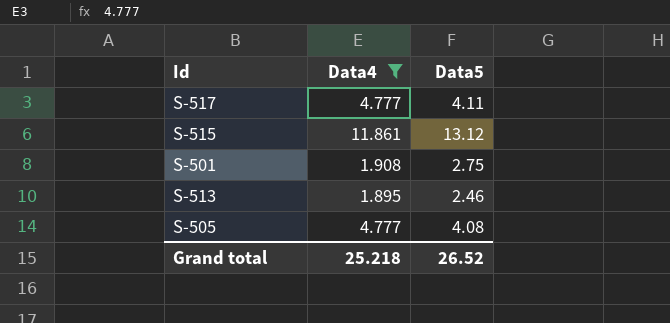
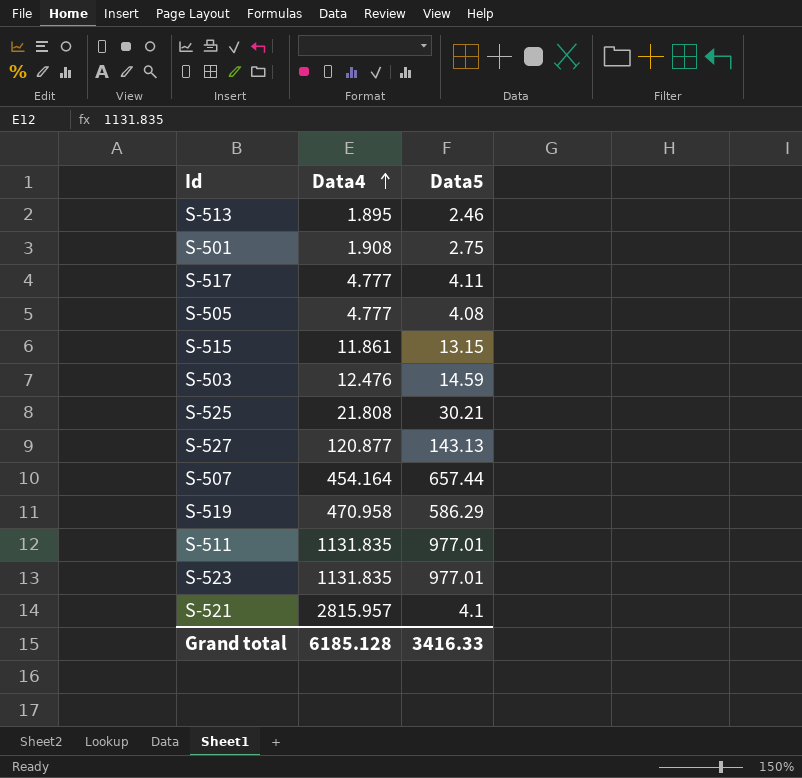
filter: Data4 <= 11.861 -> none
row order: none -> Data4 ascending
S-515 | Data5: 13.12 -> 13.15
Grand total | Data4: 25.218 -> 6185.128
Grand total | Data5: 26.52 -> 3416.33

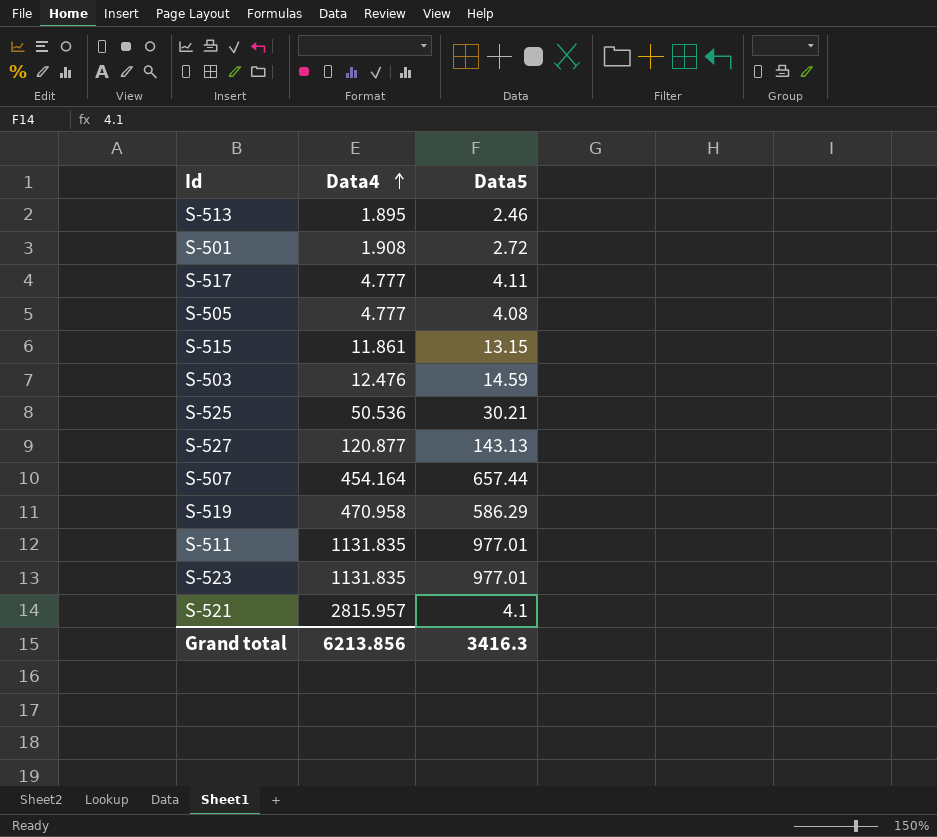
S-501 | Data5: 2.75 -> 2.72
S-525 | Data4: 21.808 -> 50.536
Grand total | Data4: 6185.128 -> 6213.856
Grand total | Data5: 3416.33 -> 3416.3

